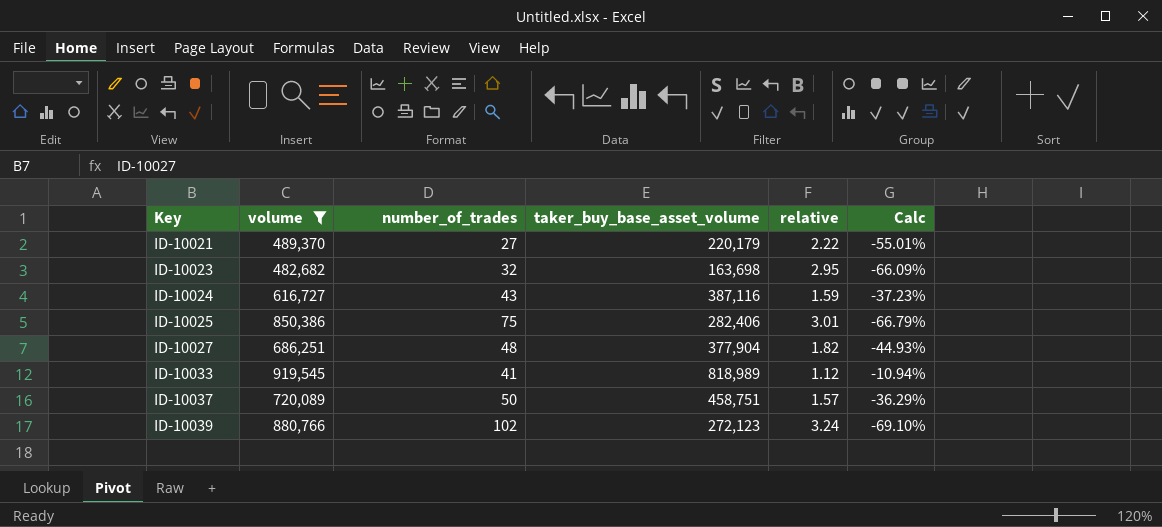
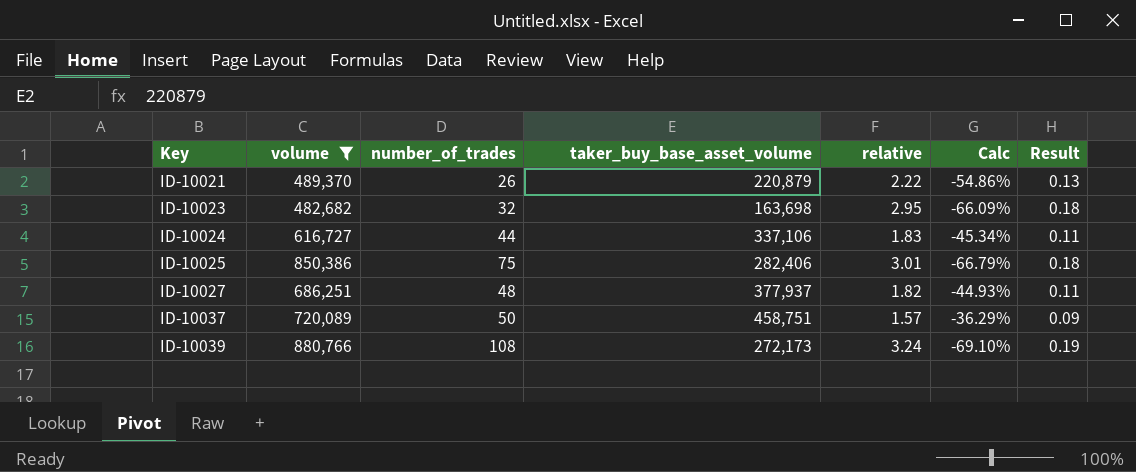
column Result | formula: none -> [relative] * 0.06
row ID-10033: 919,545 | 41 | 818,989 | 1.12 | -10.94% -> none
ID-10021 | number_of_trades: 27 -> 26
ID-10021 | taker_buy_base_asset_volume: 220,179 -> 220,879
ID-10021 | Calc: -55.01% -> -54.86%
ID-10024 | number_of_trades: 43 -> 44
ID-10024 | taker_buy_base_asset_volume: 387,116 -> 337,106
ID-10024 | relative: 1.59 -> 1.83
ID-10024 | Calc: -37.23% -> -45.34%
ID-10027 | taker_buy_base_asset_volume: 377,904 -> 377,937
ID-10039 | number_of_trades: 102 -> 108
ID-10039 | taker_buy_base_asset_volume: 272,123 -> 272,173

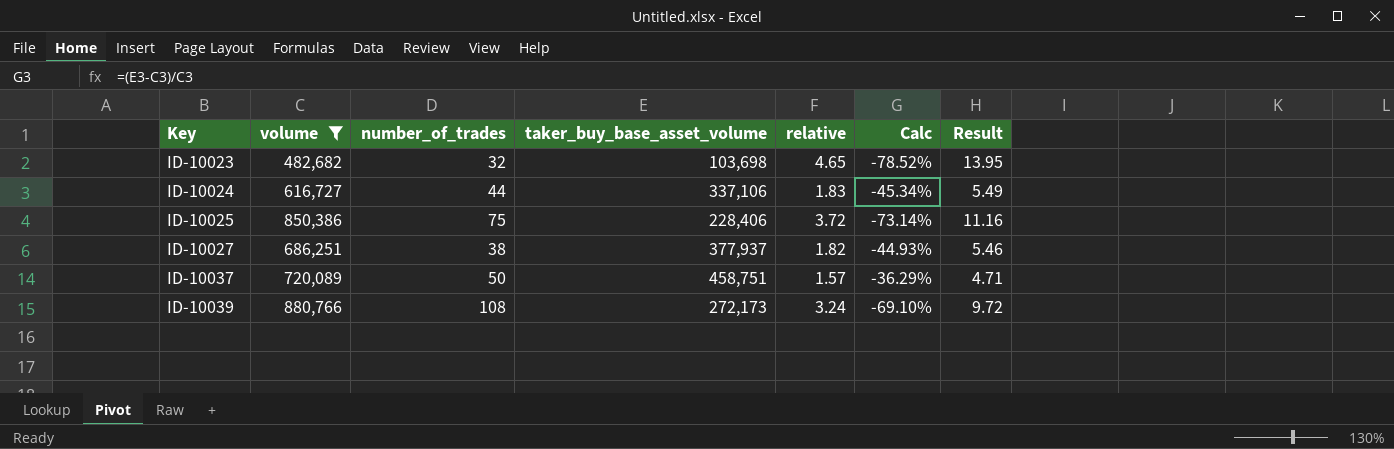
column Result | formula: [relative] * 0.06 -> [relative] * 3
row ID-10021: 489,370 | 26 | 220,879 | 2.22 | -54.86% | 0.13 -> none
ID-10023 | taker_buy_base_asset_volume: 163,698 -> 103,698
ID-10023 | relative: 2.95 -> 4.65
ID-10023 | Calc: -66.09% -> -78.52%
ID-10025 | taker_buy_base_asset_volume: 282,406 -> 228,406
ID-10025 | relative: 3.01 -> 3.72
ID-10025 | Calc: -66.79% -> -73.14%
ID-10027 | number_of_trades: 48 -> 38

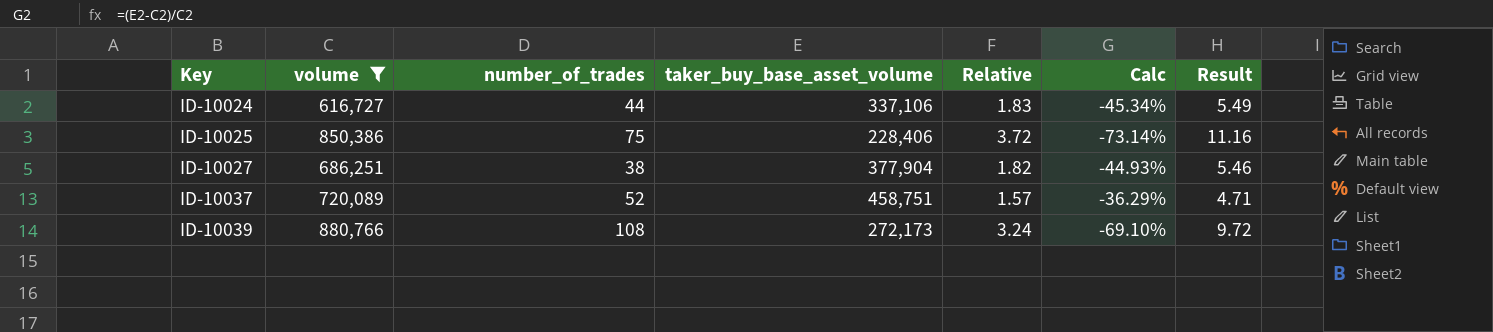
column name: relative -> Relative
row ID-10023: 482,682 | 32 | 103,698 | 4.65 | -78.52% | 13.95 -> none
ID-10027 | taker_buy_base_asset_volume: 377,937 -> 377,904
ID-10037 | number_of_trades: 50 -> 52

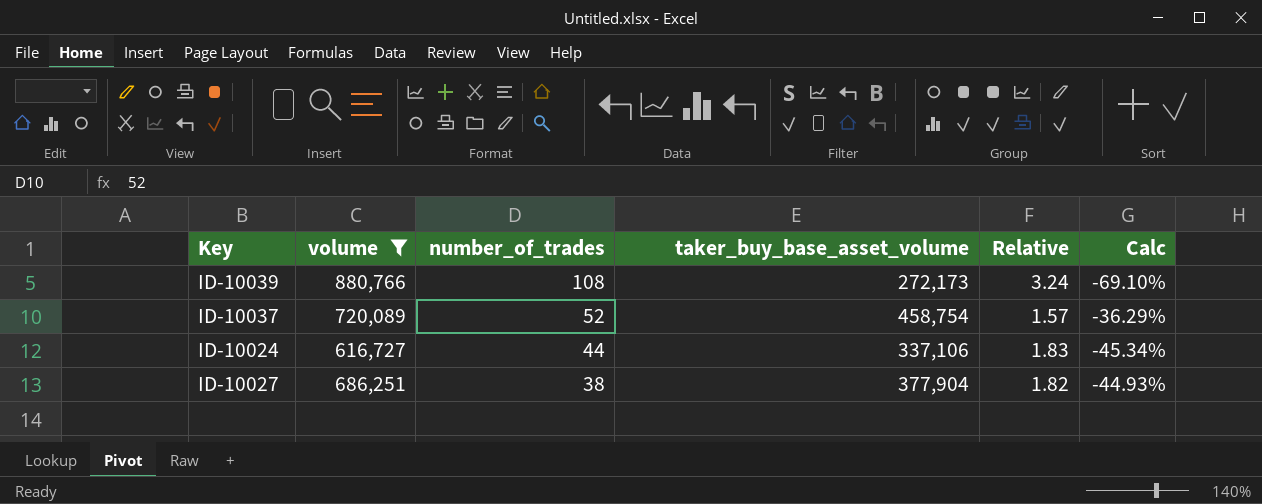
row order: Key ascending -> number_of_trades descending
column Result | formula: [Relative] * 3 -> none
row ID-10025: 850,386 | 75 | 228,406 | 3.72 | -73.14% | 11.16 -> none
ID-10037 | taker_buy_base_asset_volume: 458,751 -> 458,754

